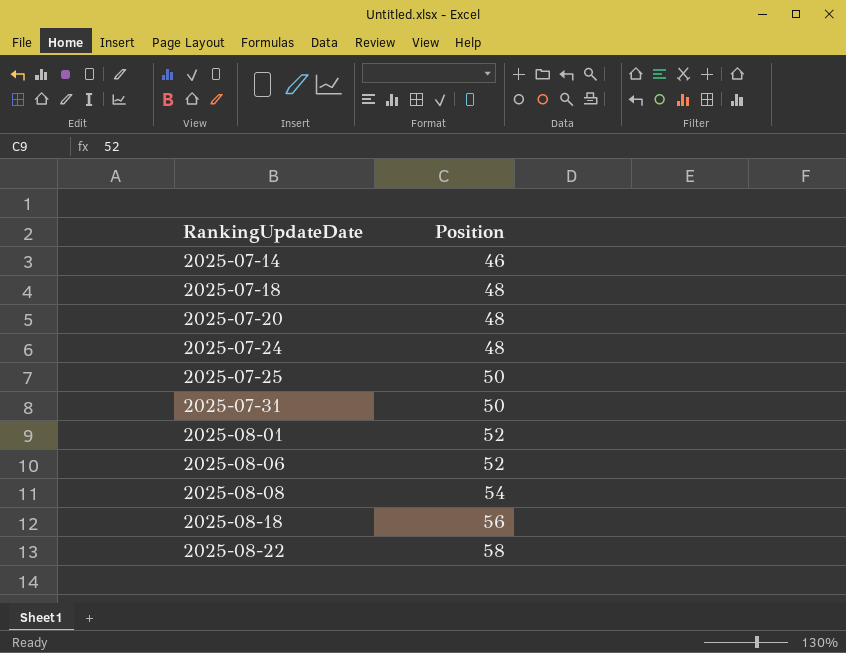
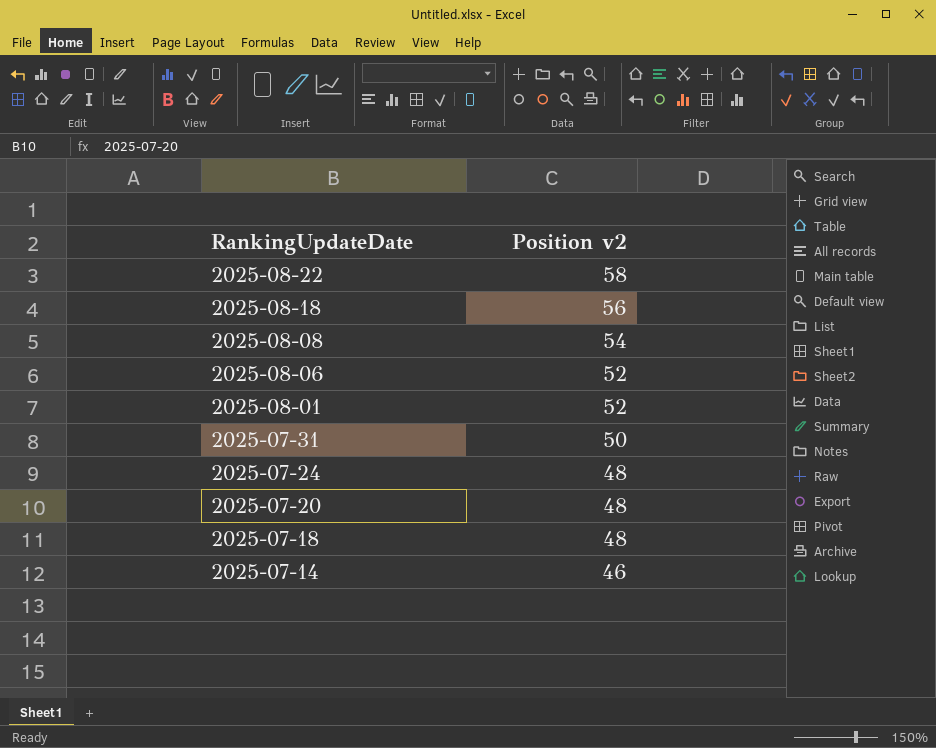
row order: RankingUpdateDate ascending -> RankingUpdateDate descending
column name: Position -> Position v2
row 2025-07-25: 50 -> none

